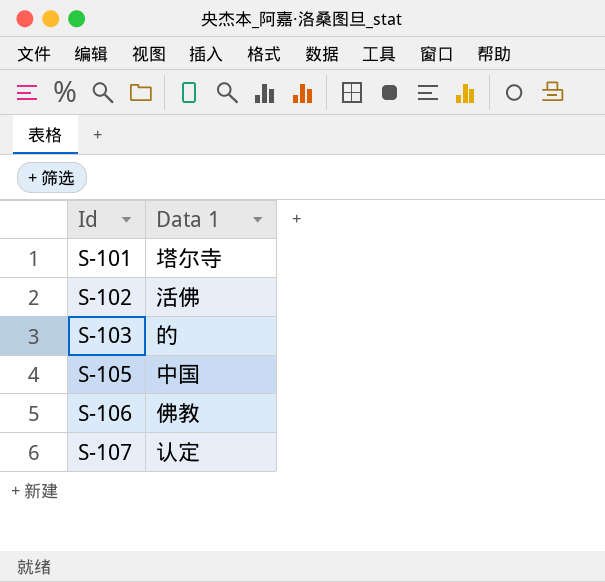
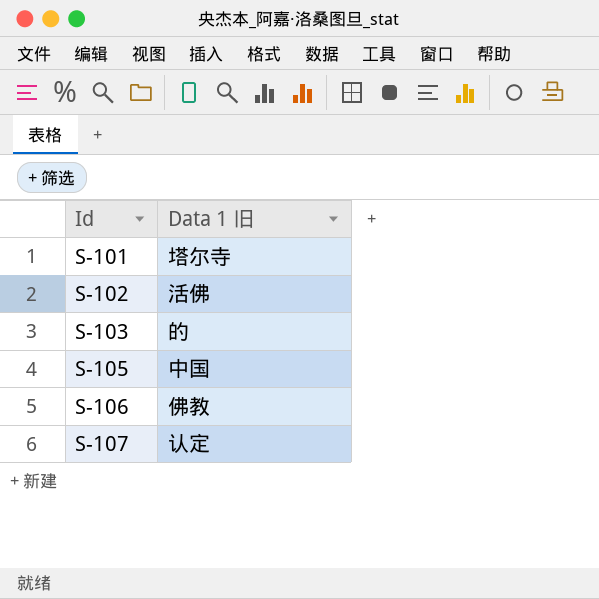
column name: Data 1 -> Data 1 旧

